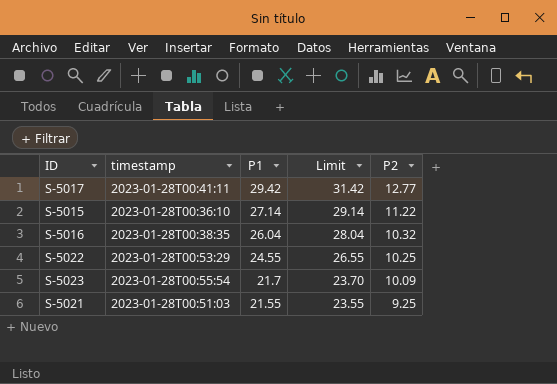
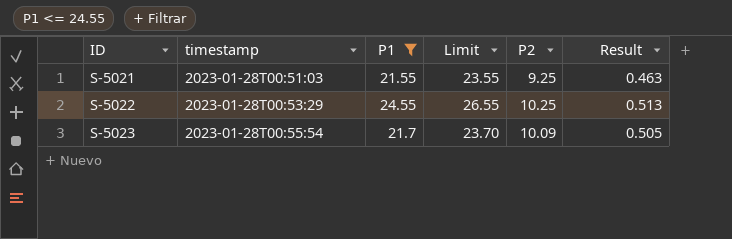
filter: none -> P1 <= 24.55
row order: P1 descending -> ID ascending
column Result | formula: none -> [P2] * 0.05

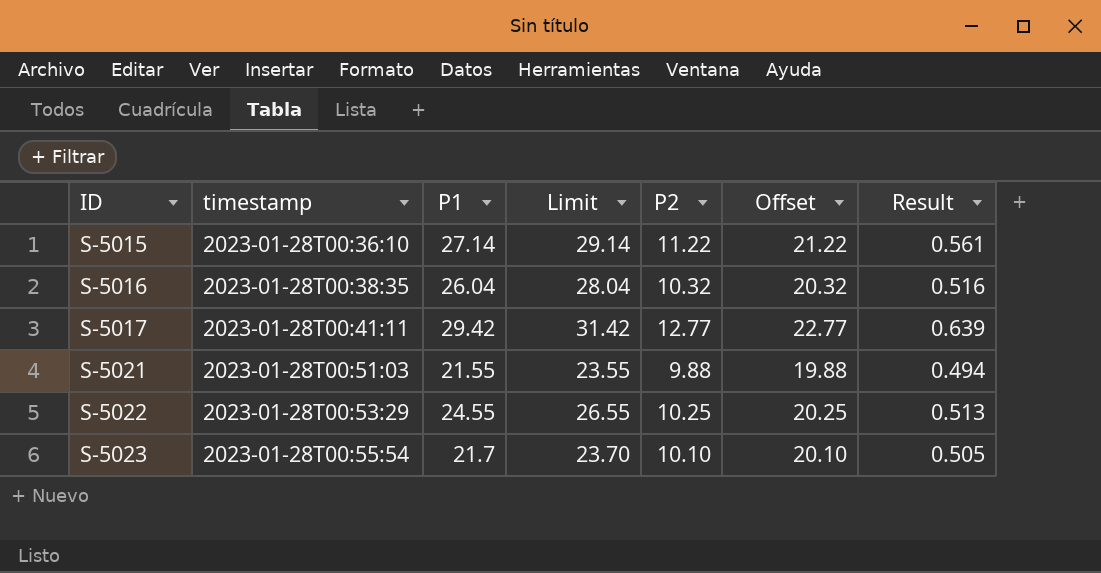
filter: P1 <= 24.55 -> none
column Offset | formula: none -> [P2] + 10
S-5021 | P2: 9.25 -> 9.88
S-5021 | Result: 0.463 -> 0.494
S-5023 | P2: 10.09 -> 10.10

